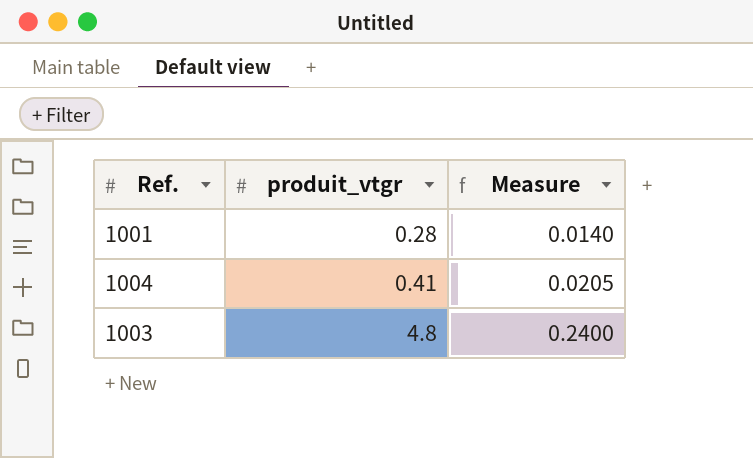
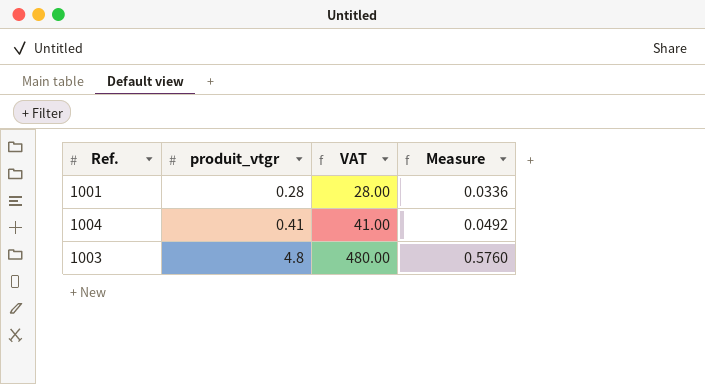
column VAT | formula: none -> [produit_vtgr] * 100
column Measure | formula: [produit_vtgr] * 0.05 -> [produit_vtgr] * 0.12

